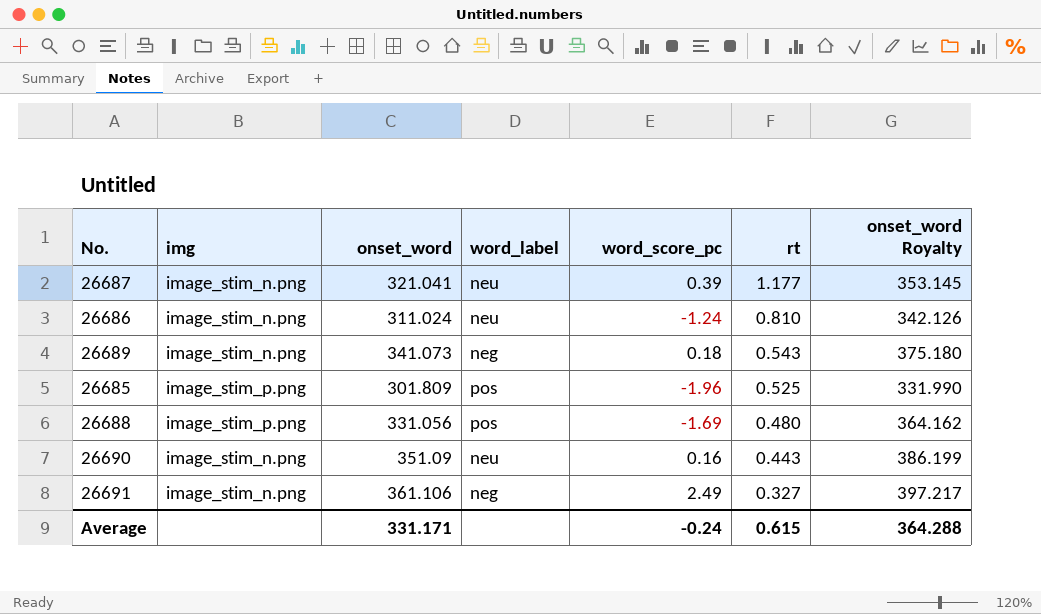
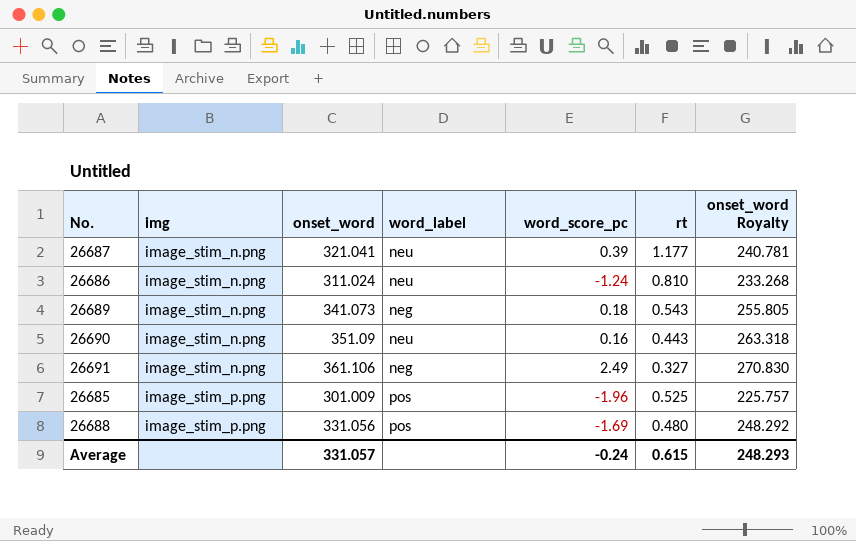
row order: rt descending -> img ascending
column onset_word Royalty | formula: [onset_word] * 1.1 -> [onset_word] * 0.75
26685 | onset_word: 301.809 -> 301.009
Average | onset_word: 331.171 -> 331.057
Average | onset_word Royalty: 364.288 -> 248.293

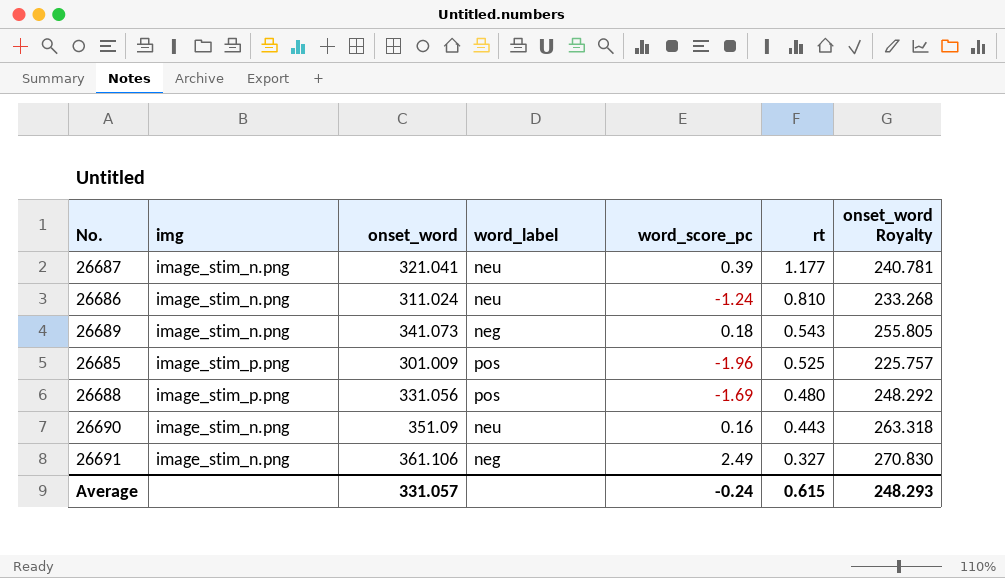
row order: img ascending -> rt descending

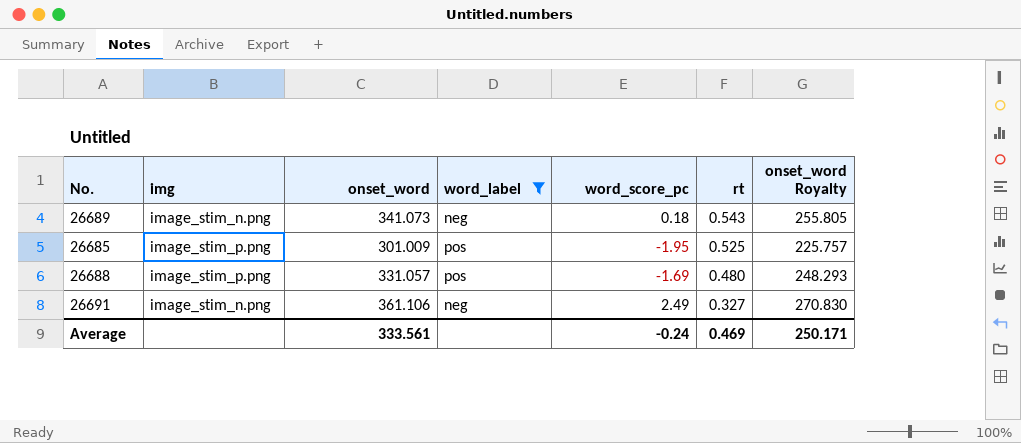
filter: none -> word_label != neu
26685 | word_score_pc: -1.96 -> -1.95
26688 | onset_word: 331.056 -> 331.057
26688 | onset_word Royalty: 248.292 -> 248.293
Average | onset_word: 331.057 -> 333.561
Average | rt: 0.615 -> 0.469
Average | onset_word Royalty: 248.293 -> 250.171

